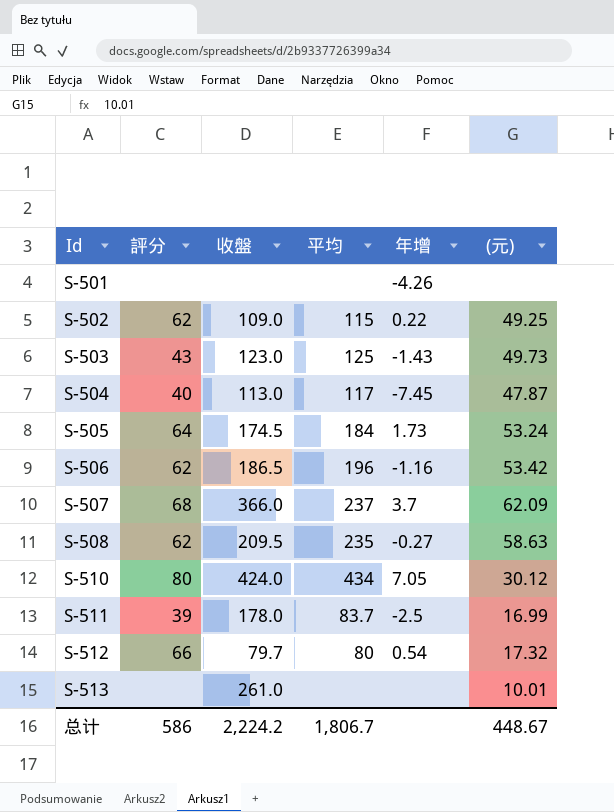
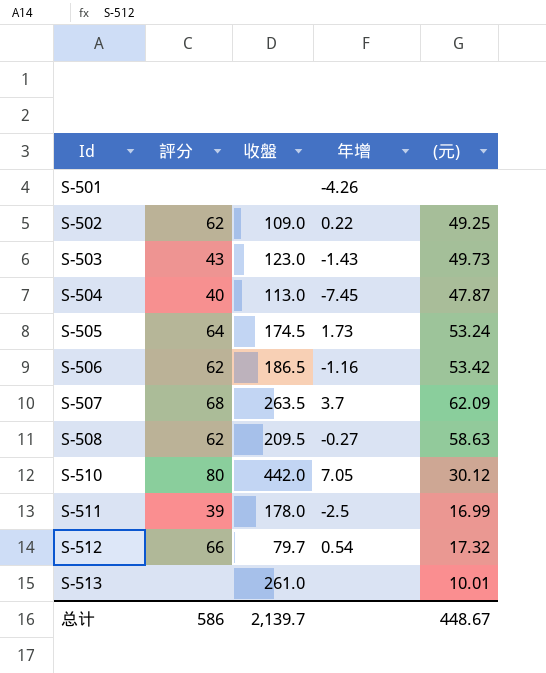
column 平均 | position: 4 -> none
S-507 | 收盤: 366.0 -> 263.5
S-510 | 收盤: 424.0 -> 442.0
总计 | 收盤: 2,224.2 -> 2,139.7

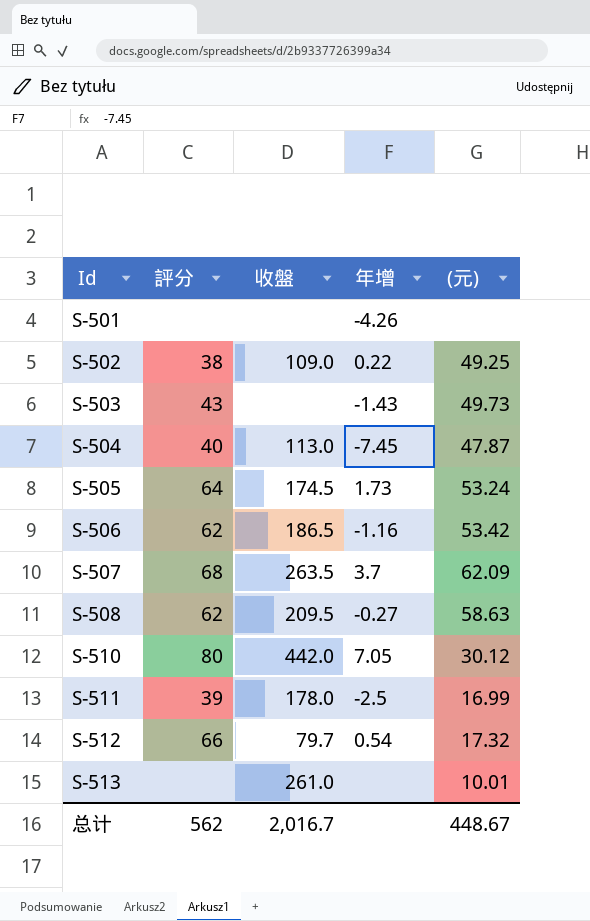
S-502 | 評分: 62 -> 38
S-503 | 收盤: 123.0 -> none
总计 | 評分: 586 -> 562
总计 | 收盤: 2,139.7 -> 2,016.7

